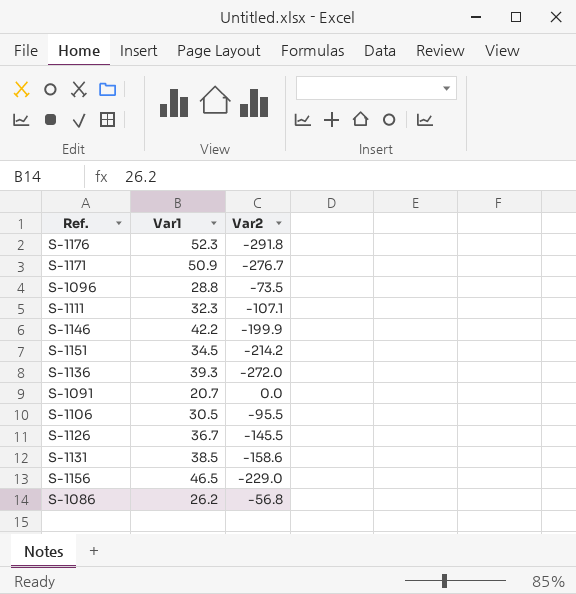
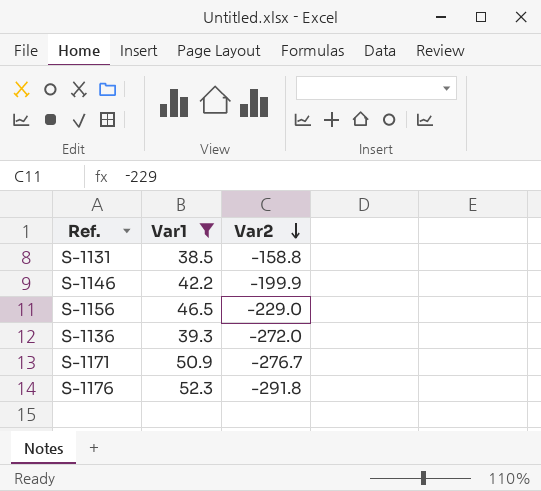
filter: none -> Var1 >= 38.5
row order: none -> Var2 descending
S-1131 | Var2: -158.6 -> -158.8

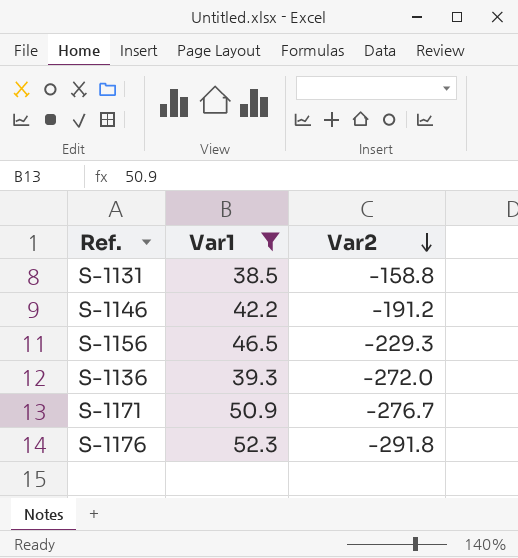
S-1146 | Var2: -199.9 -> -191.2
S-1156 | Var2: -229.0 -> -229.3

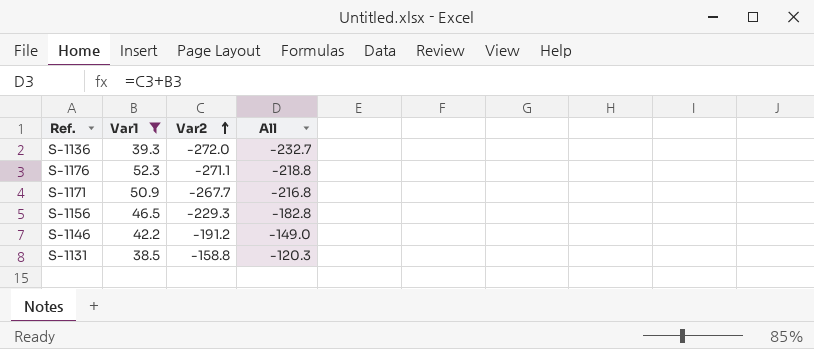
row order: Var2 descending -> Var2 ascending
column All | formula: none -> [Var1] + [Var2]
S-1176 | Var2: -291.8 -> -271.1
S-1171 | Var2: -276.7 -> -267.7

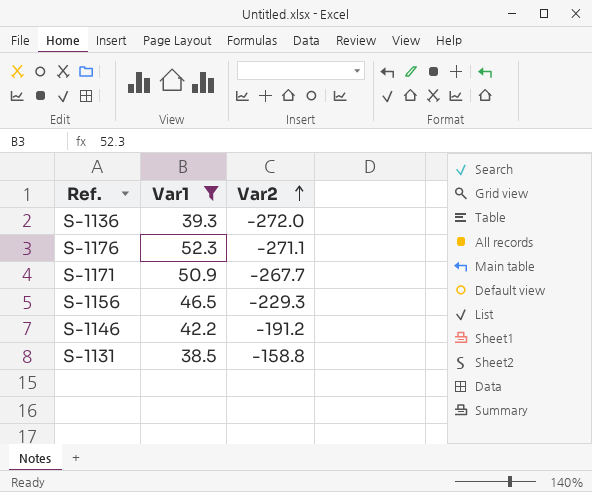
column All | formula: [Var1] + [Var2] -> none

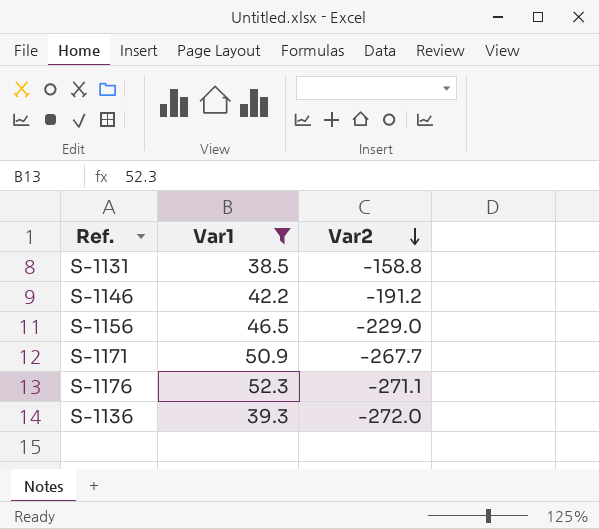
row order: Var2 ascending -> Var2 descending
S-1156 | Var2: -229.3 -> -229.0

